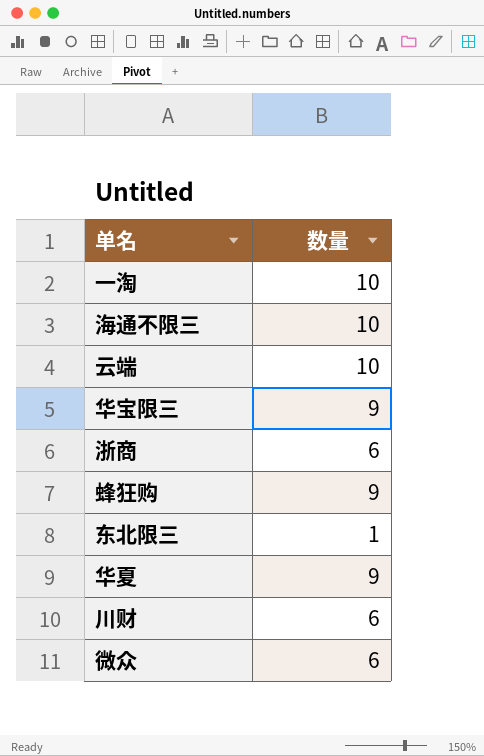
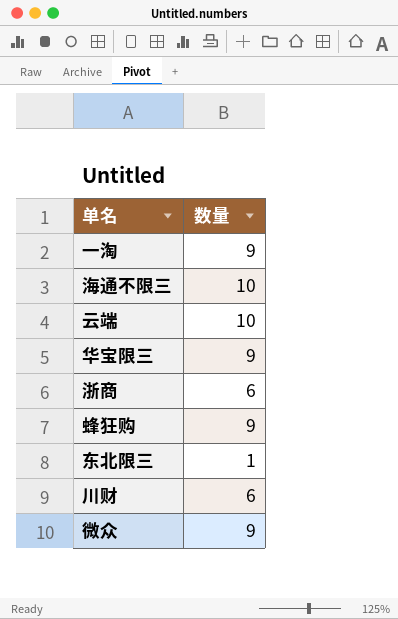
row 华夏: 9 -> none
一淘 | 数量: 10 -> 9
微众 | 数量: 6 -> 9

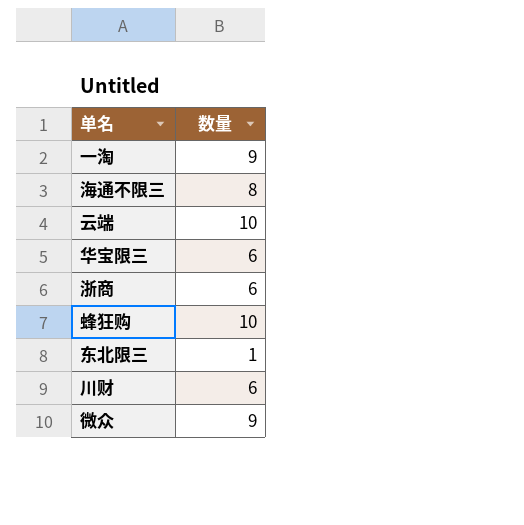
海通不限三 | 数量: 10 -> 8
华宝限三 | 数量: 9 -> 6
蜂狂购 | 数量: 9 -> 10

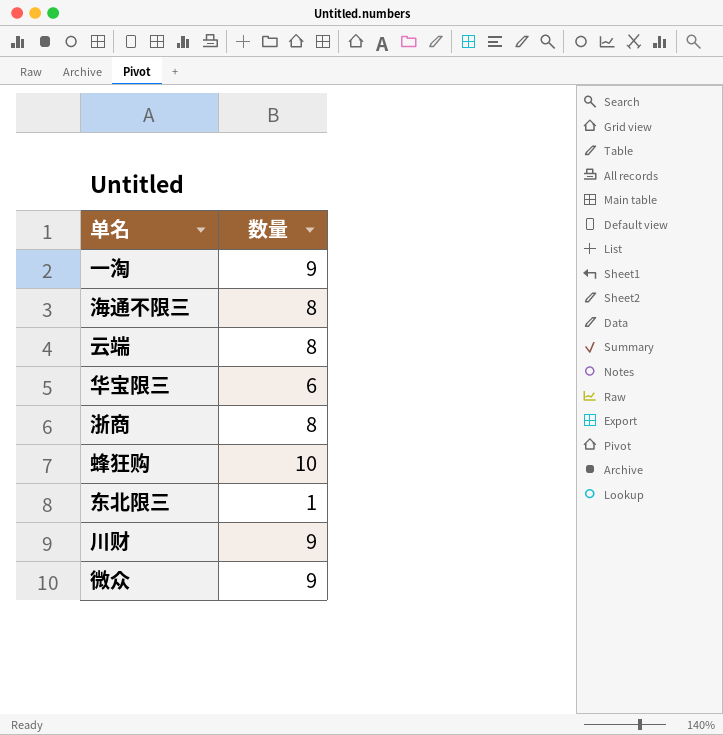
云端 | 数量: 10 -> 8
浙商 | 数量: 6 -> 8
川财 | 数量: 6 -> 9

